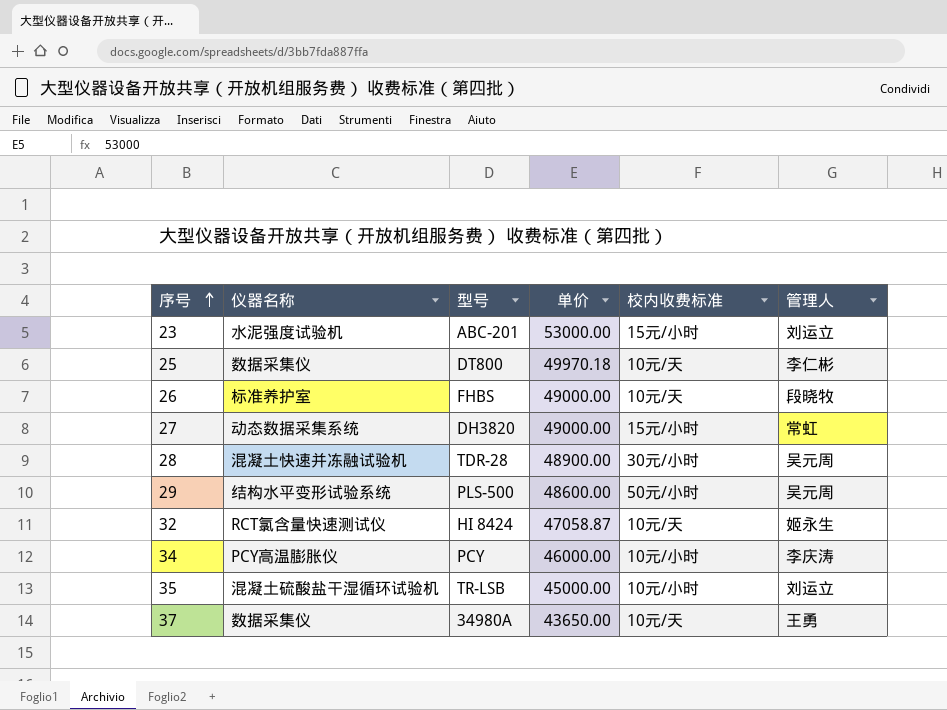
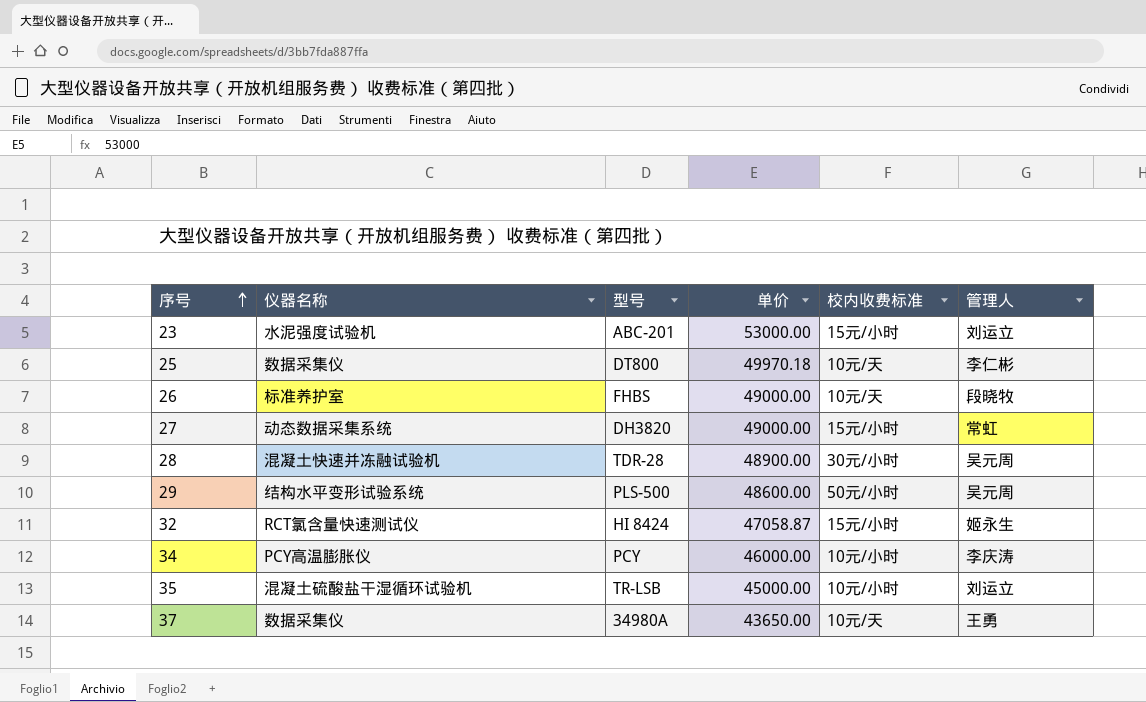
32 | 校内收费标准: 10元/天 -> 15元/小时

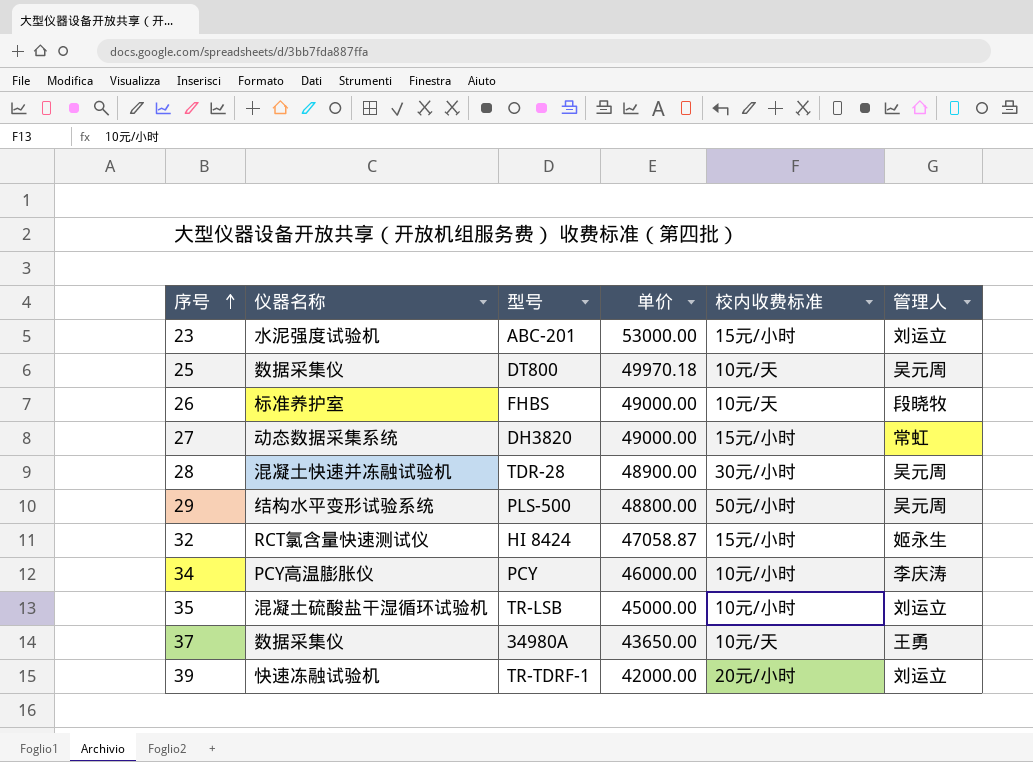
25 | 管理人: 李仁彬 -> 吴元周
29 | 单价: 48600.00 -> 48800.00
row 39: none -> 快速冻融试验机 | TR-TDRF-1 | 42000.00 | 20元/小时 | 刘运立

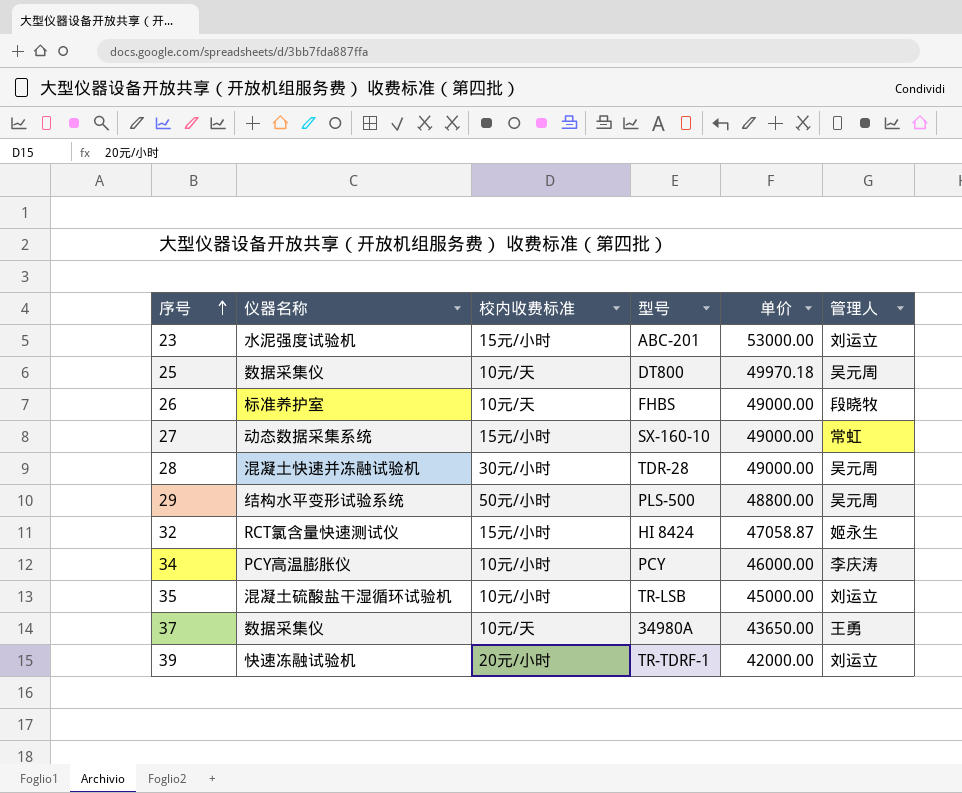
column 校内收费标准 | position: 5 -> 3
27 | 型号: DH3820 -> SX-160-10
28 | 单价: 48900.00 -> 49000.00

